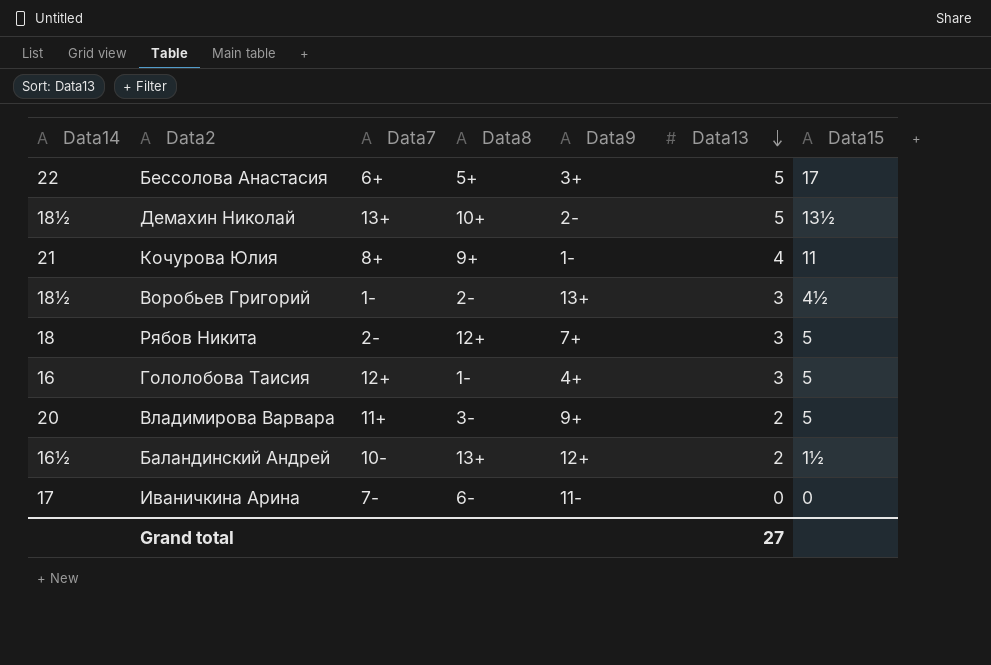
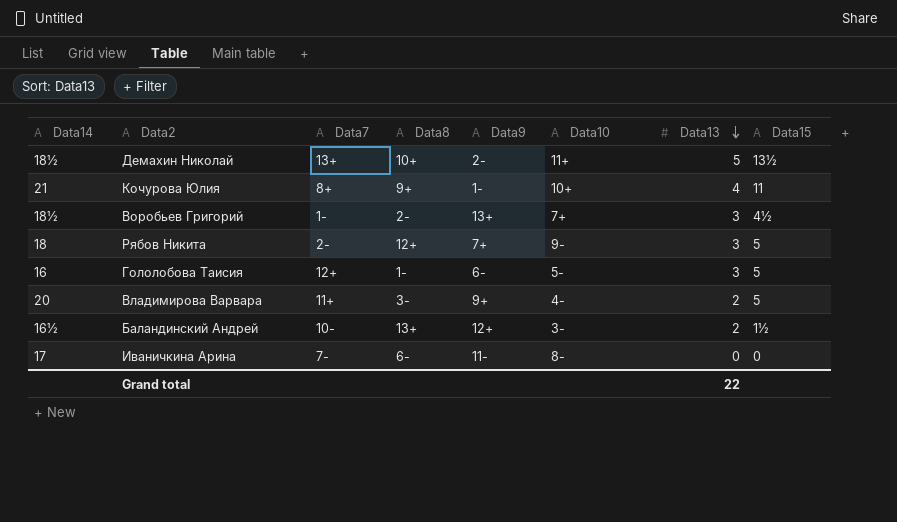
column Data10 | position: none -> 6
row Бессолова Анастасия: 22 | 6+ | 5+ | 3+ | 5 | 17 -> none
Гололобова Таисия | Data9: 4+ -> 6-
Grand total | Data13: 27 -> 22

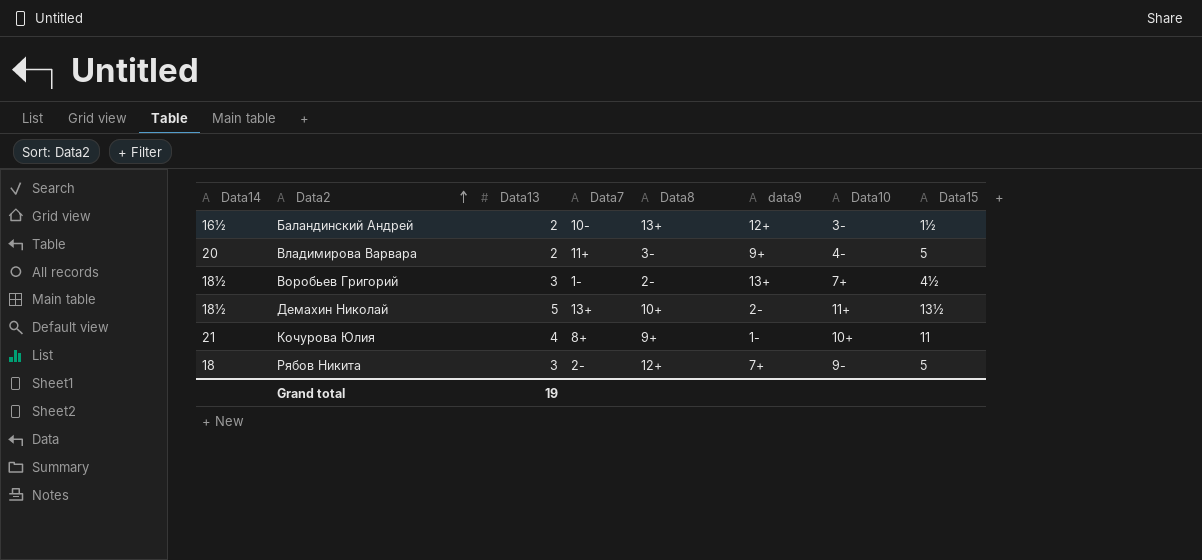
row order: Data13 descending -> Data2 ascending
column Data13 | position: 7 -> 3
column name: Data9 -> data9
row Гололобова Таисия: 16 | 12+ | 1- | 6- | 5- | 3 | 5 -> none
row Иваничкина Арина: 17 | 7- | 6- | 11- | 8- | 0 | 0 -> none
Grand total | Data13: 22 -> 19

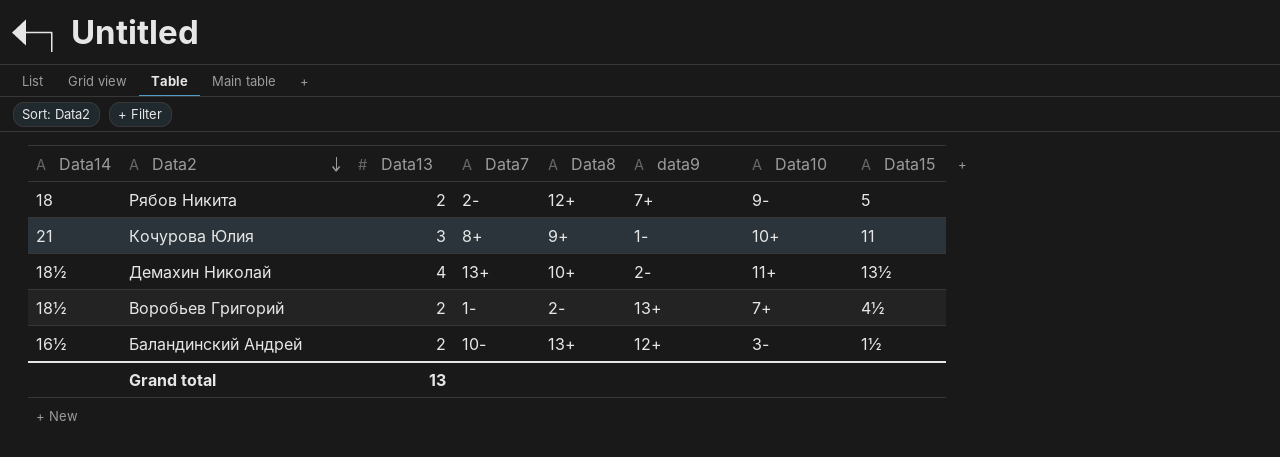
row order: Data2 ascending -> Data2 descending
row Владимирова Варвара: 20 | 2 | 11+ | 3- | 9+ | 4- | 5 -> none
Рябов Никита | Data13: 3 -> 2
Кочурова Юлия | Data13: 4 -> 3
Демахин Николай | Data13: 5 -> 4
Воробьев Григорий | Data13: 3 -> 2
Grand total | Data13: 19 -> 13

